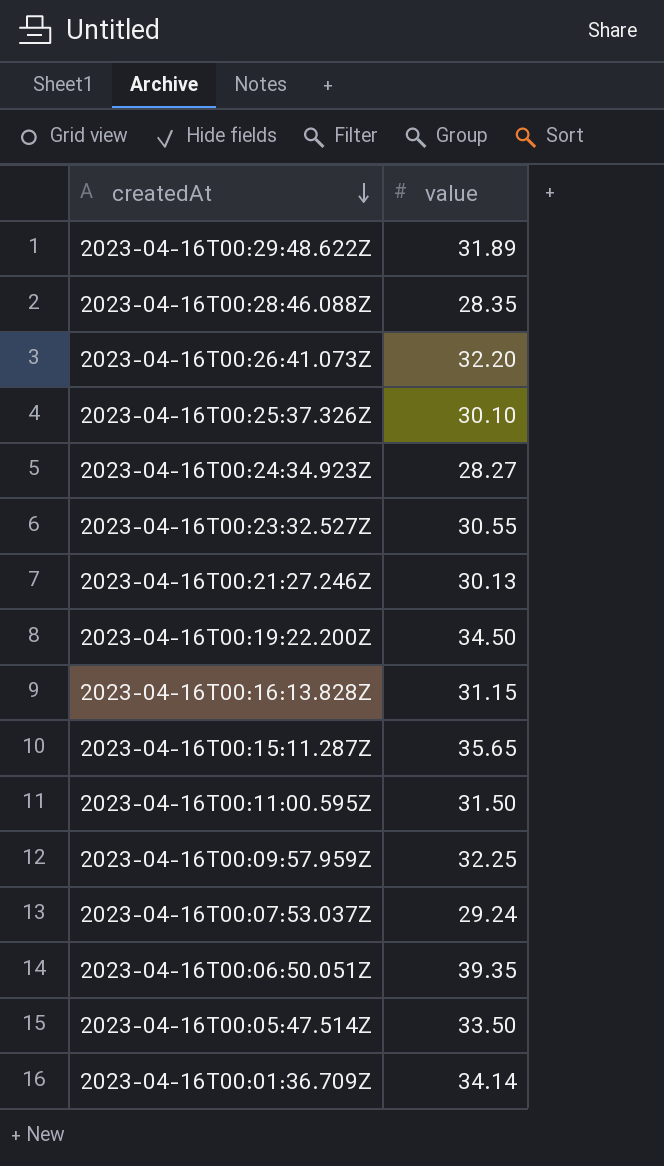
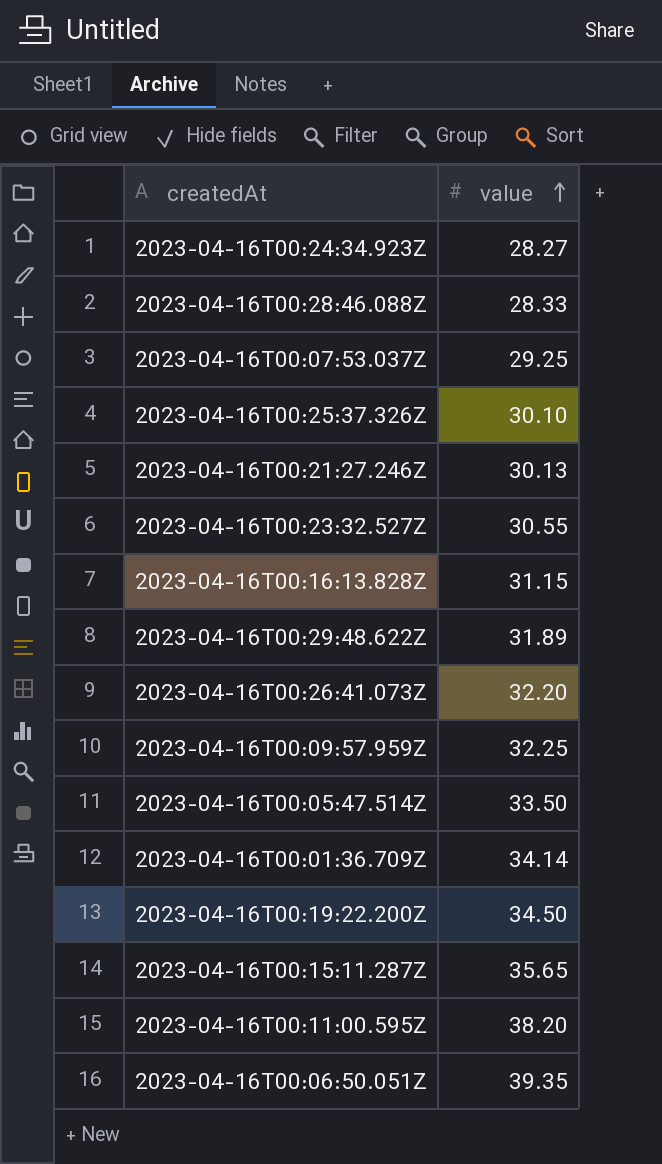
row order: createdAt descending -> value ascending
2023-04-16T00:28:46.088Z | value: 28.35 -> 28.33
2023-04-16T00:07:53.037Z | value: 29.24 -> 29.25
2023-04-16T00:11:00.595Z | value: 31.50 -> 38.20

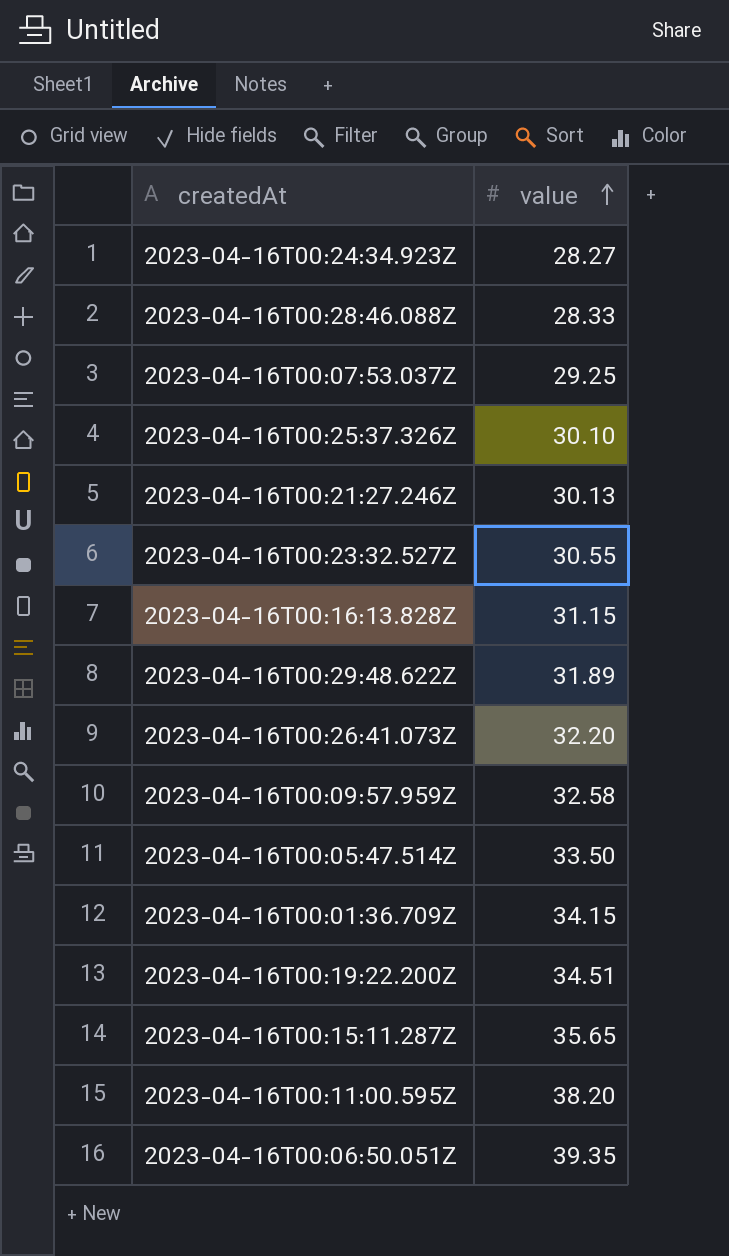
2023-04-16T00:09:57.959Z | value: 32.25 -> 32.58
2023-04-16T00:01:36.709Z | value: 34.14 -> 34.15
2023-04-16T00:19:22.200Z | value: 34.50 -> 34.51

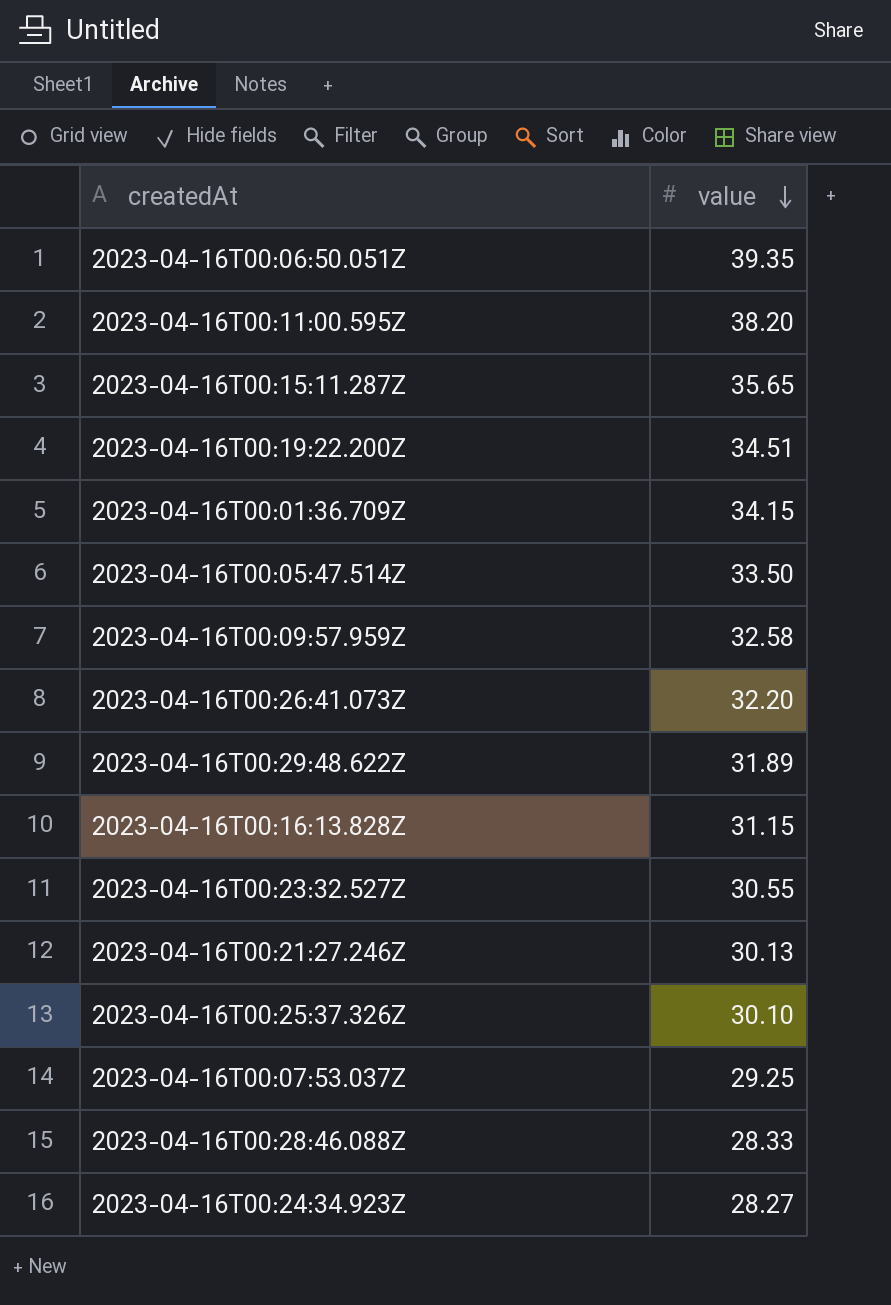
row order: value ascending -> value descending

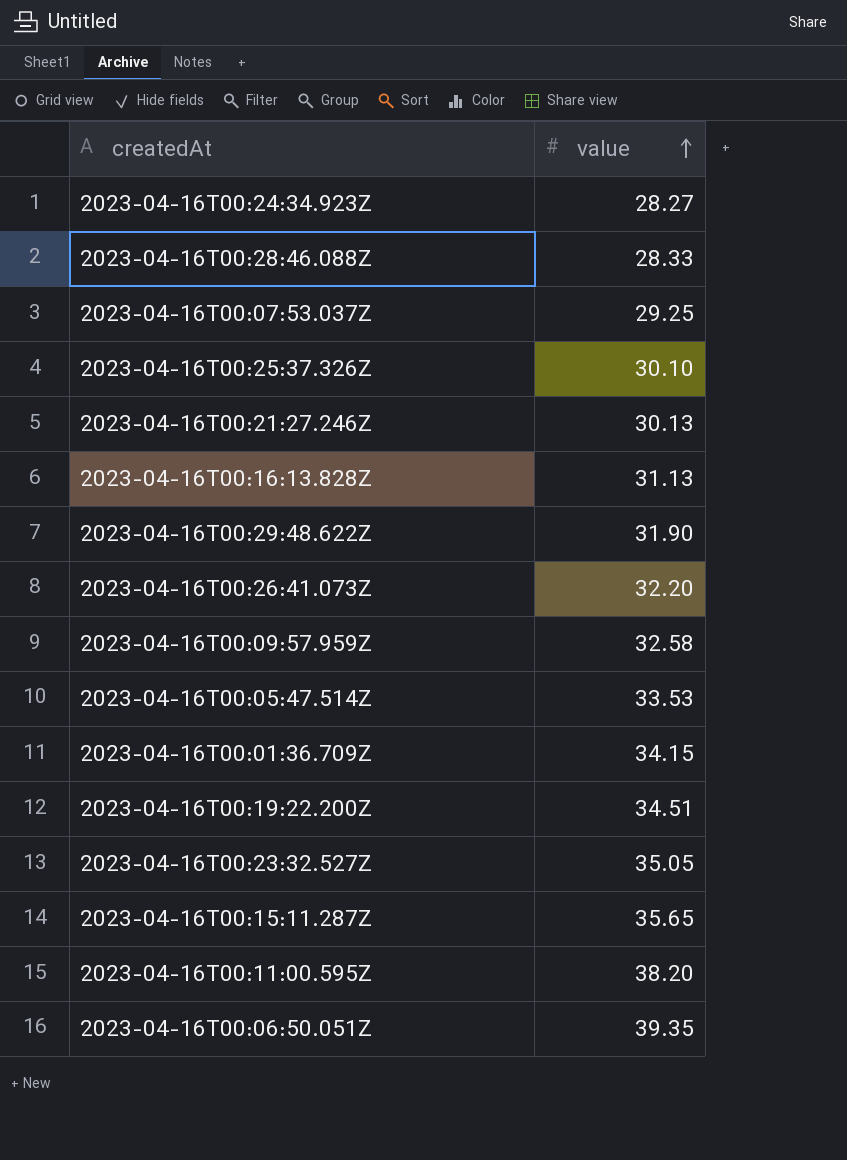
row order: value descending -> value ascending
2023-04-16T00:16:13.828Z | value: 31.15 -> 31.13
2023-04-16T00:29:48.622Z | value: 31.89 -> 31.90
2023-04-16T00:05:47.514Z | value: 33.50 -> 33.53
2023-04-16T00:23:32.527Z | value: 30.55 -> 35.05

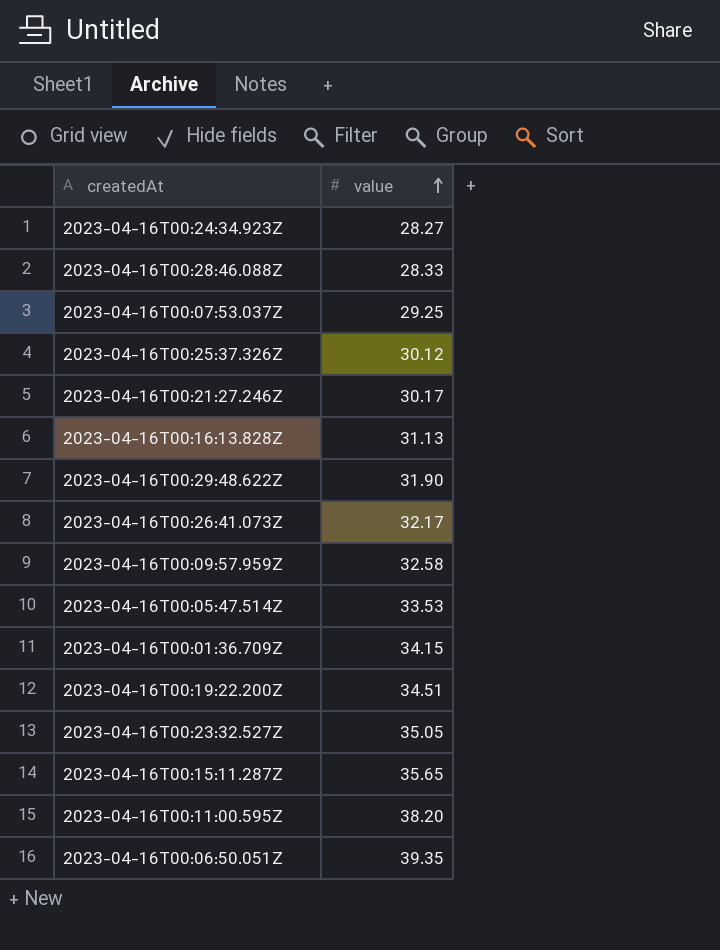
2023-04-16T00:25:37.326Z | value: 30.10 -> 30.12
2023-04-16T00:21:27.246Z | value: 30.13 -> 30.17
2023-04-16T00:26:41.073Z | value: 32.20 -> 32.17

